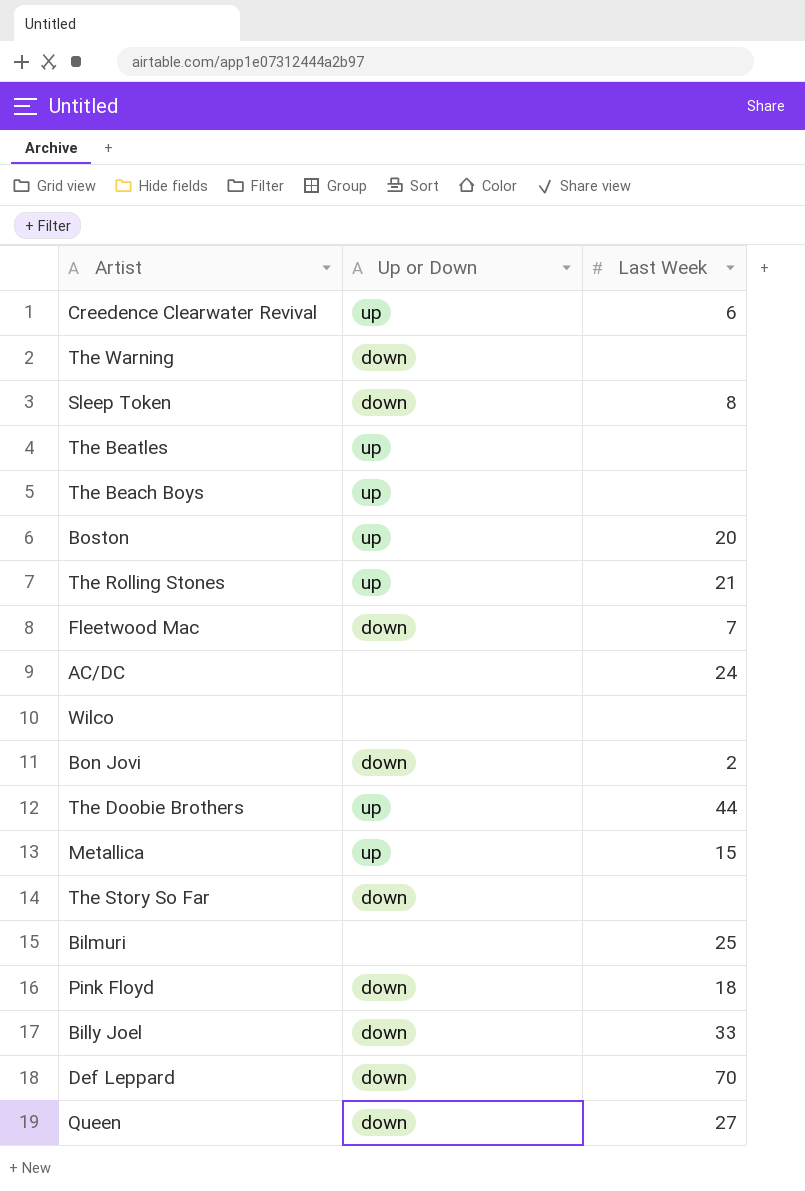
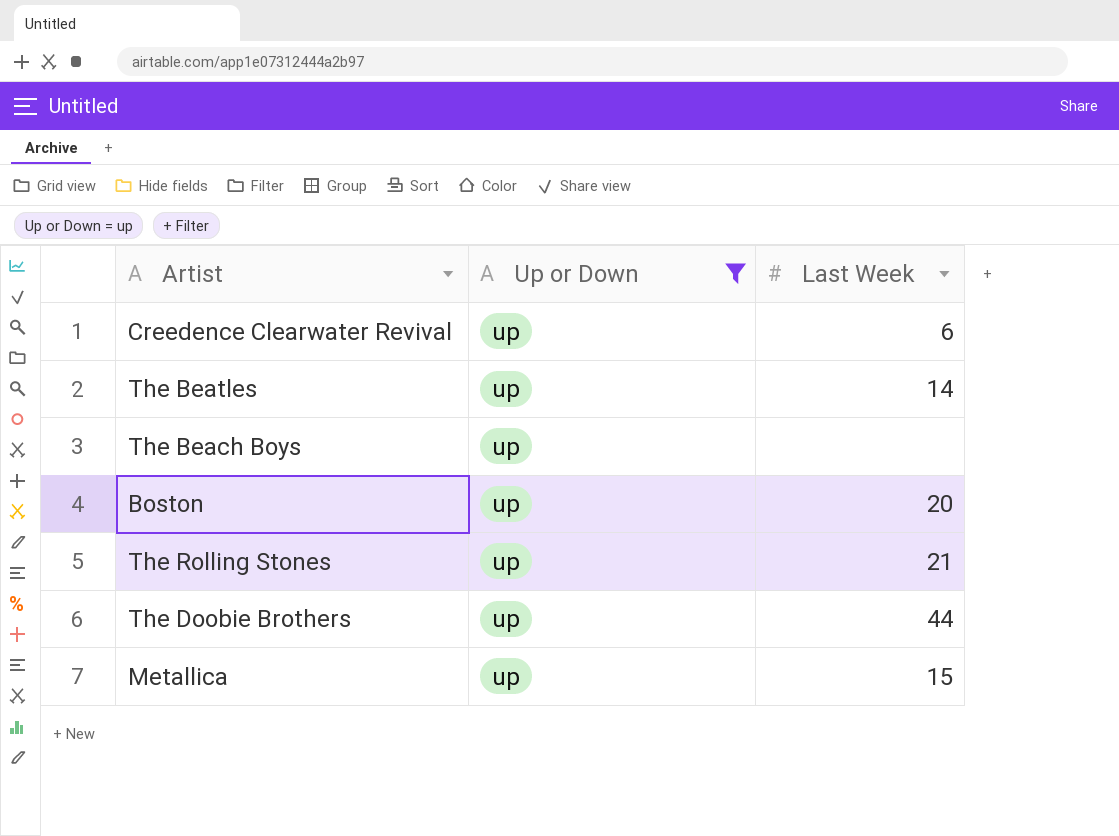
filter: none -> Up or Down = up
The Beatles | Last Week: none -> 14

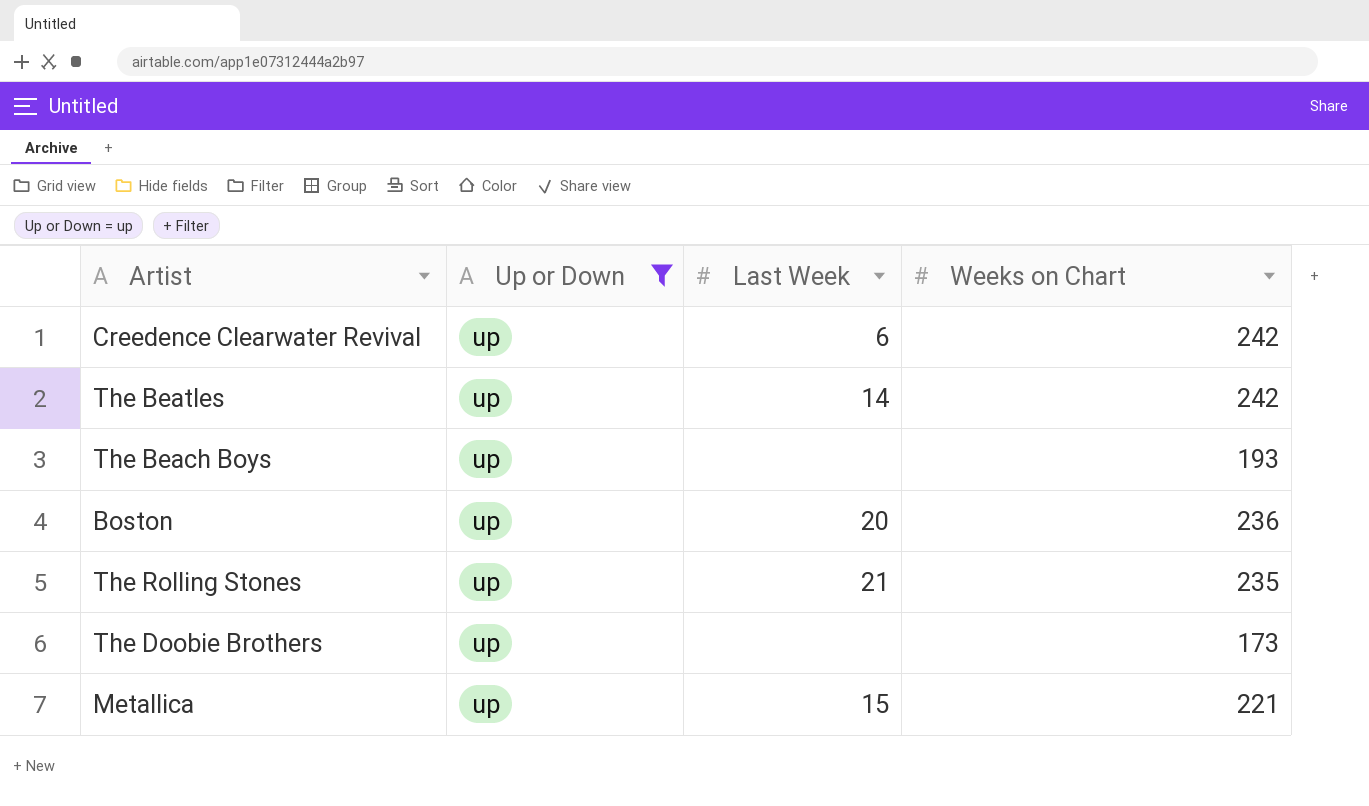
column Weeks on Chart | position: none -> 4
The Doobie Brothers | Last Week: 44 -> none

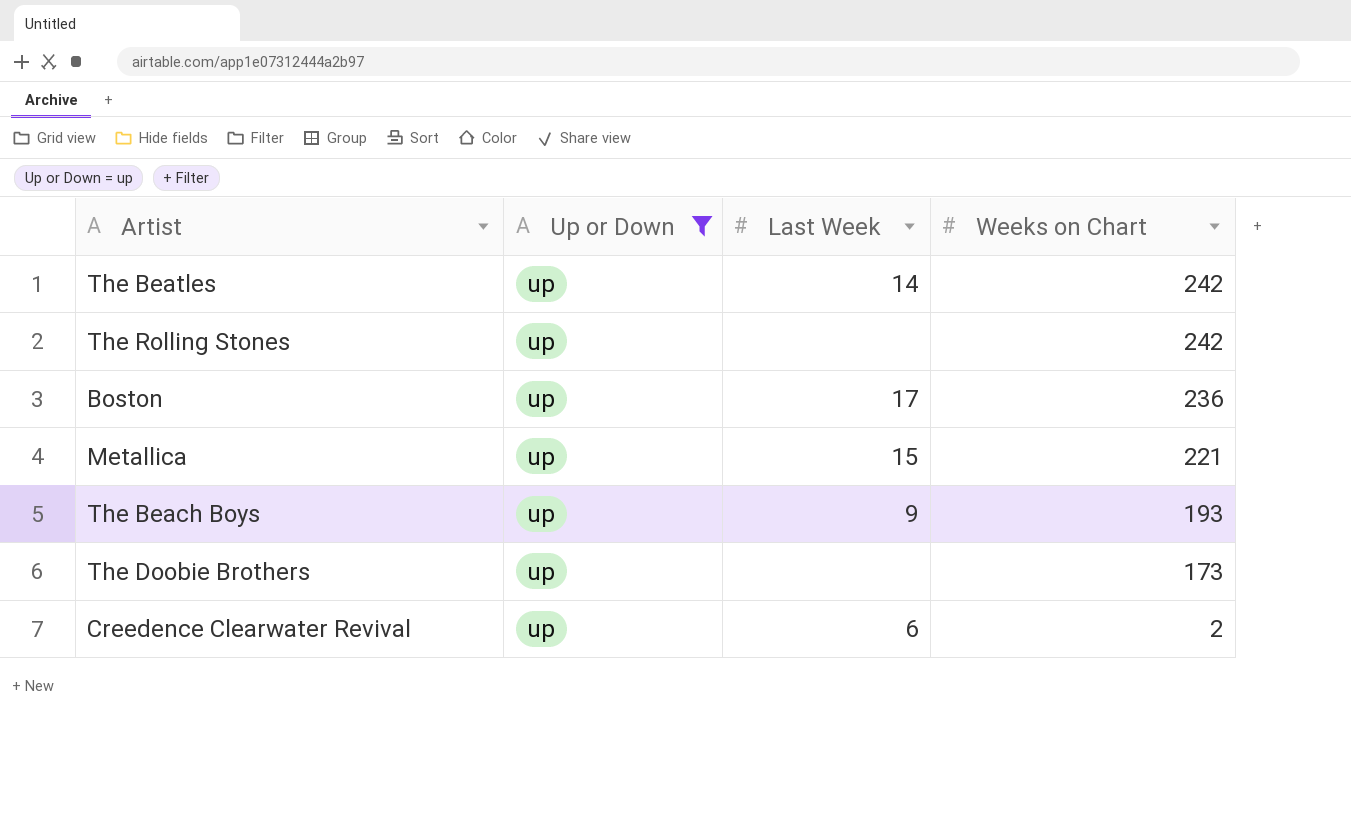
row order: none -> Weeks on Chart descending
The Rolling Stones | Last Week: 21 -> none
The Rolling Stones | Weeks on Chart: 235 -> 242
Boston | Last Week: 20 -> 17
The Beach Boys | Last Week: none -> 9
Creedence Clearwater Revival | Weeks on Chart: 242 -> 2

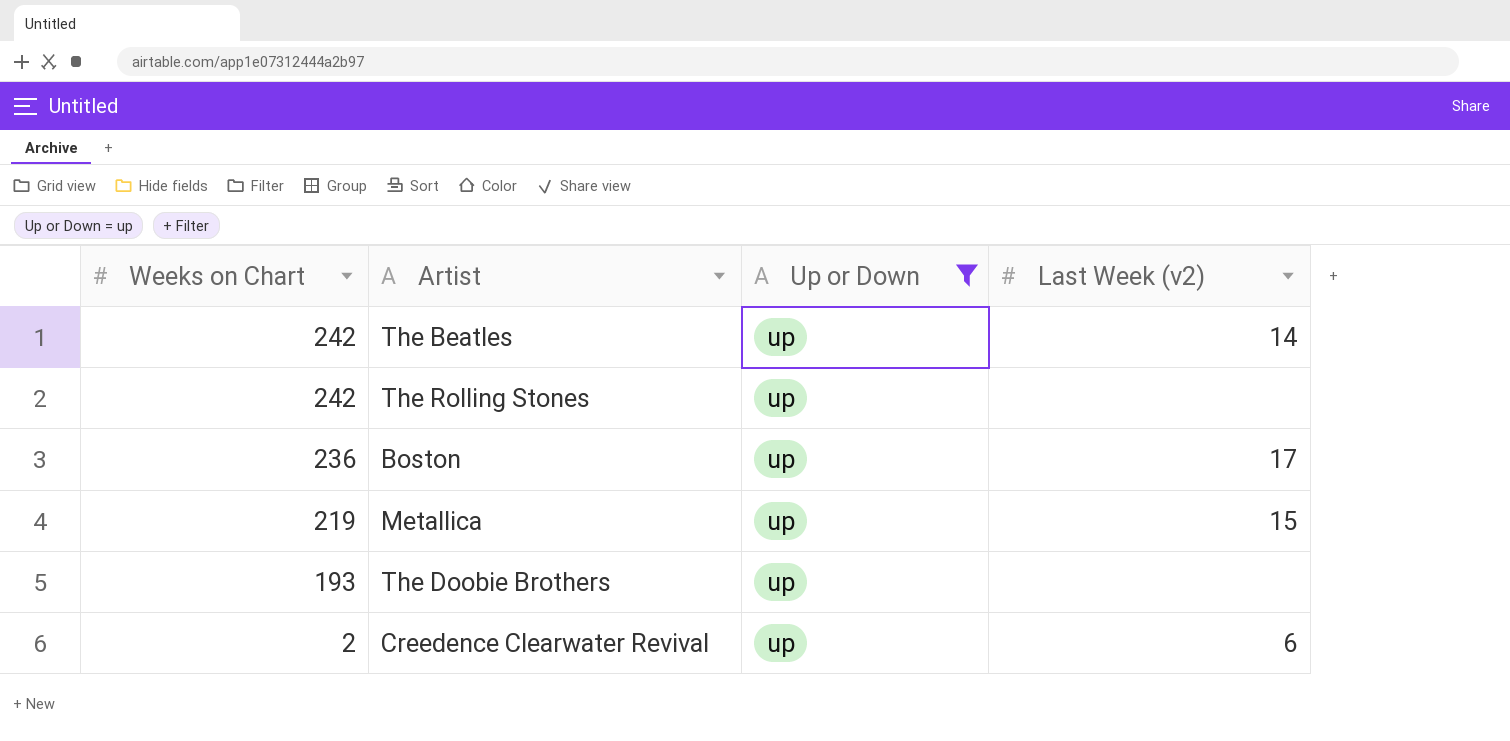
column Weeks on Chart | position: 4 -> 1
column name: Last Week -> Last Week (v2)
row The Beach Boys: up | 9 | 193 -> none
Metallica | Weeks on Chart: 221 -> 219
The Doobie Brothers | Weeks on Chart: 173 -> 193

